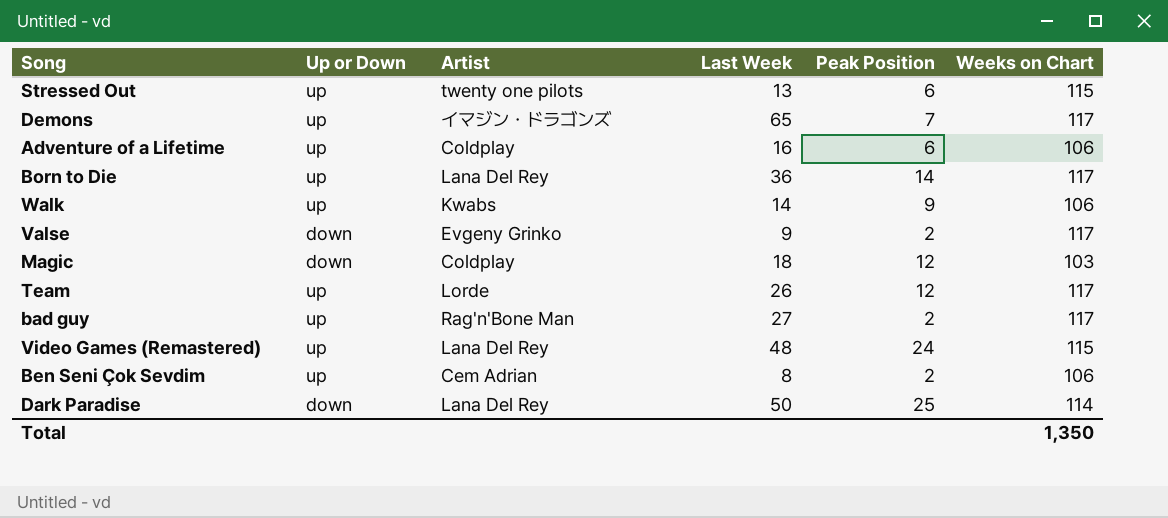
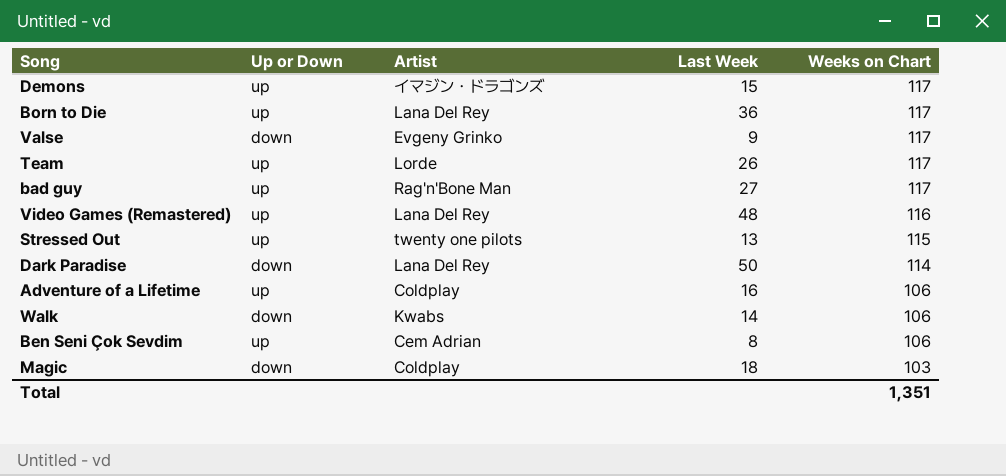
row order: none -> Weeks on Chart descending
column Peak Position | position: 5 -> none
Demons | Last Week: 65 -> 15
Video Games (Remastered) | Weeks on Chart: 115 -> 116
Walk | Up or Down: up -> down
Total | Weeks on Chart: 1,350 -> 1,351

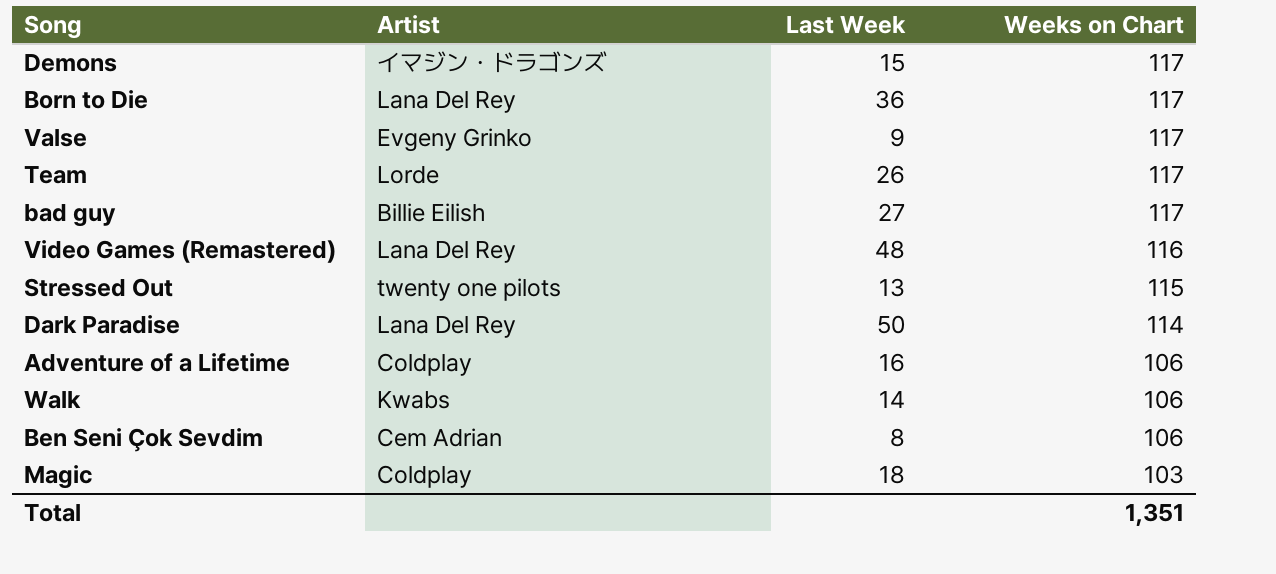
column Up or Down | position: 2 -> none
bad guy | Artist: Rag'n'Bone Man -> Billie Eilish

